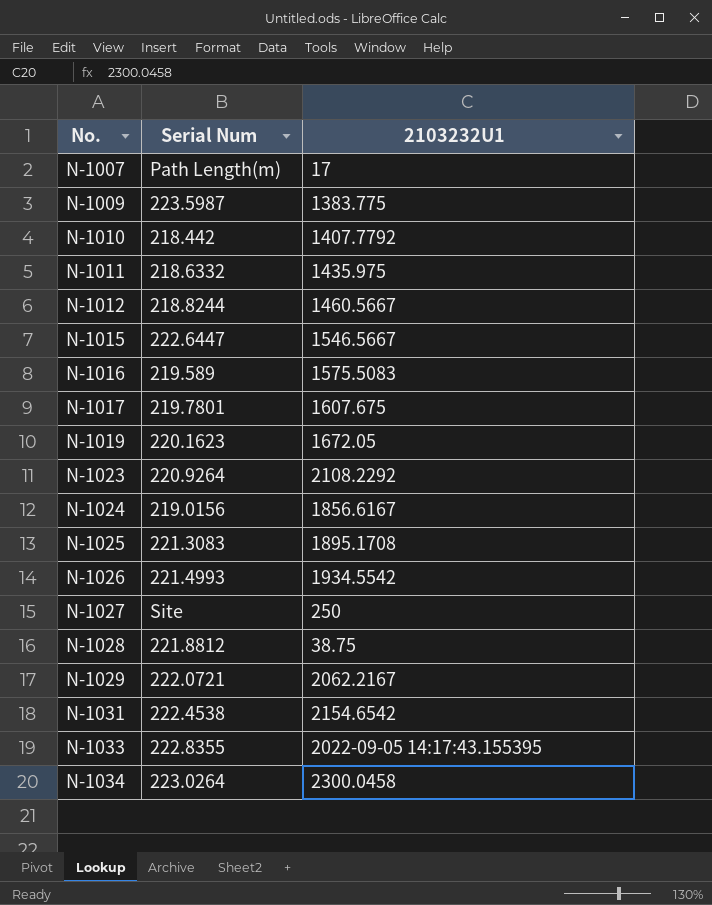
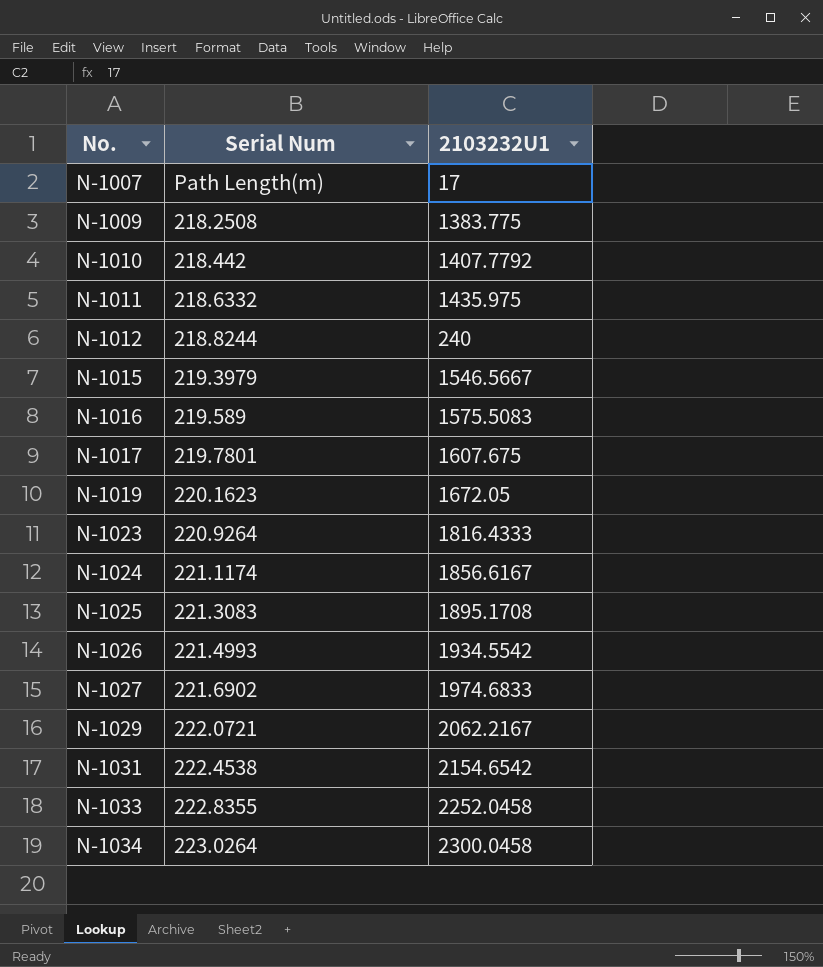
row N-1028: 221.8812 | 38.75 -> none
N-1009 | Serial Num: 223.5987 -> 218.2508
N-1012 | 2103232U1: 1460.5667 -> 240
N-1015 | Serial Num: 222.6447 -> 219.3979
N-1023 | 2103232U1: 2108.2292 -> 1816.4333
N-1024 | Serial Num: 219.0156 -> 221.1174
N-1027 | Serial Num: Site -> 221.6902
N-1027 | 2103232U1: 250 -> 1974.6833
N-1033 | 2103232U1: 2022-09-05 14:17:43.155395 -> 2252.0458

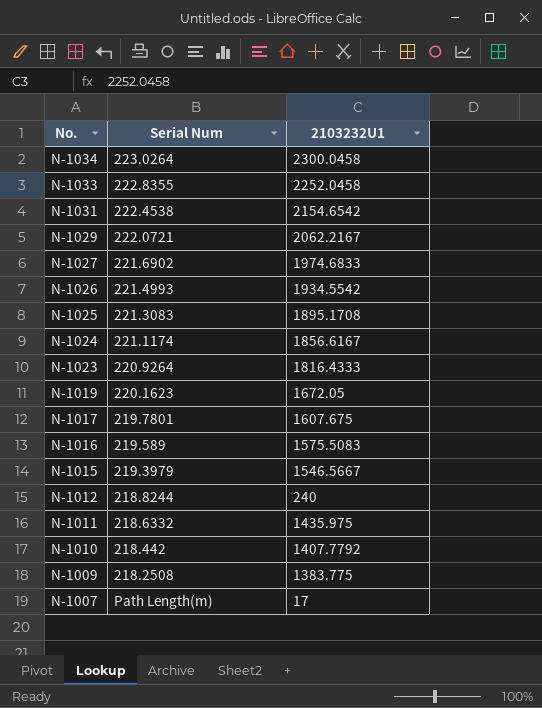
row order: No. ascending -> No. descending

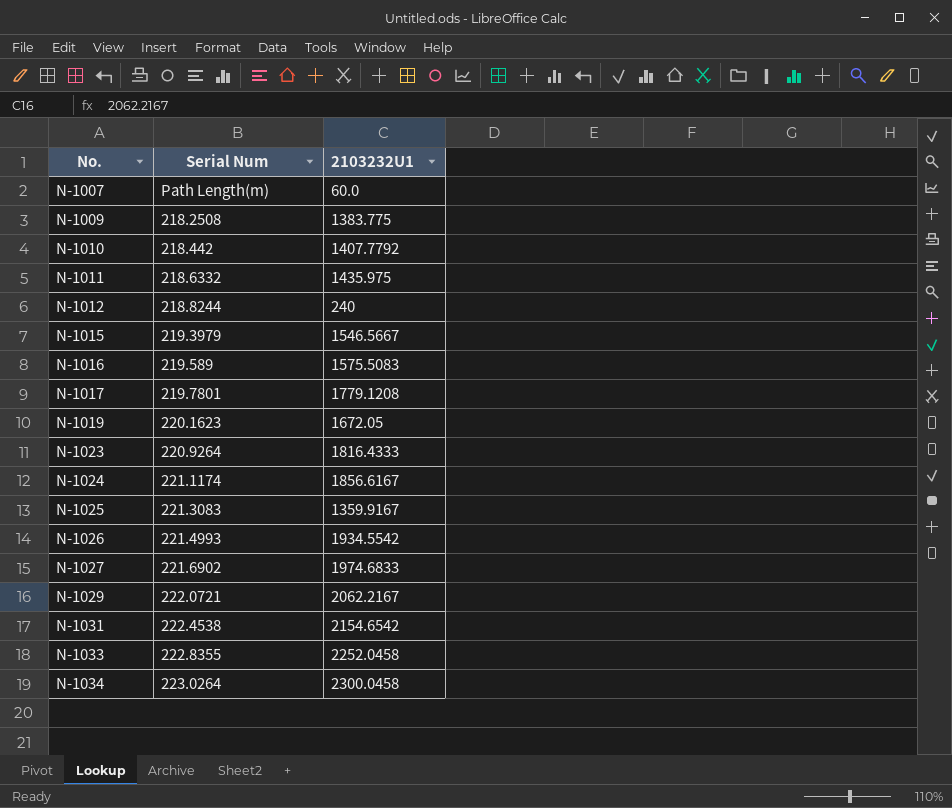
row order: No. descending -> No. ascending
N-1007 | 2103232U1: 17 -> 60.0
N-1017 | 2103232U1: 1607.675 -> 1779.1208
N-1025 | 2103232U1: 1895.1708 -> 1359.9167

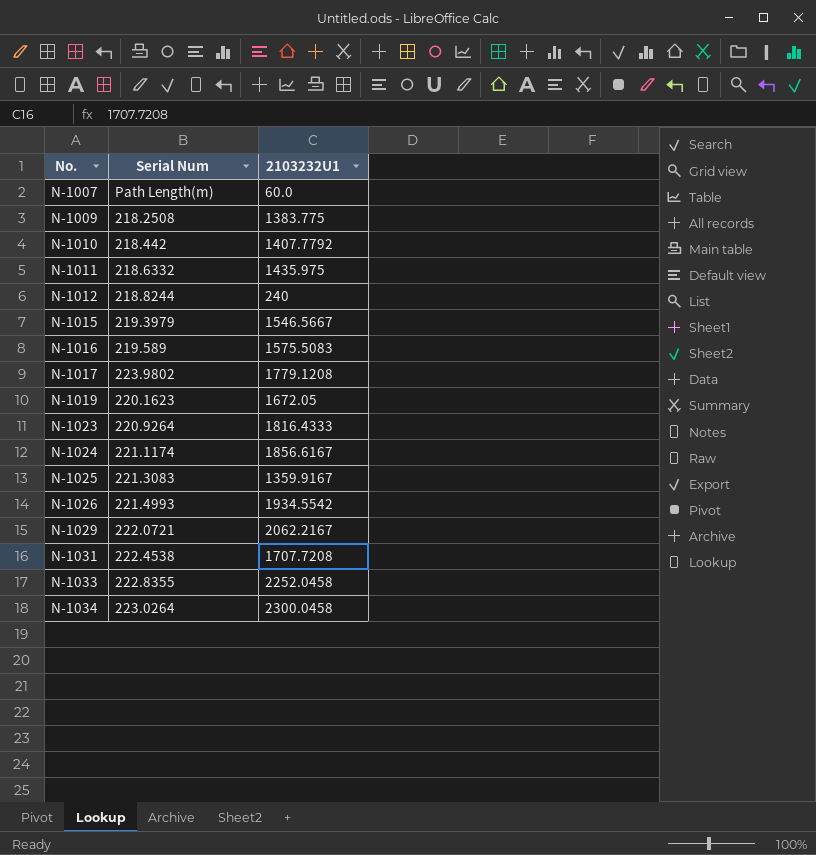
row N-1027: 221.6902 | 1974.6833 -> none
N-1017 | Serial Num: 219.7801 -> 223.9802
N-1031 | 2103232U1: 2154.6542 -> 1707.7208

